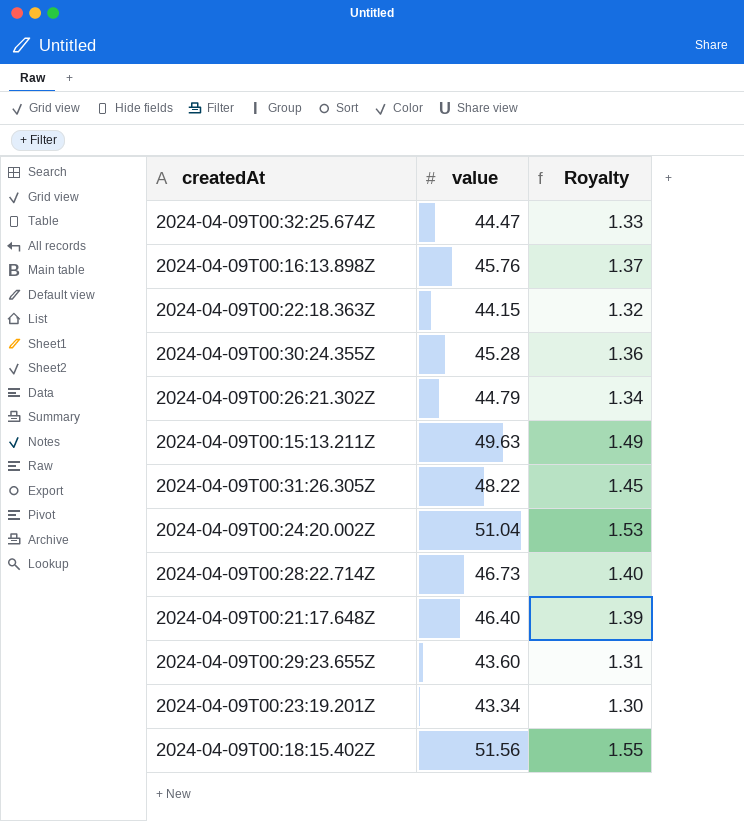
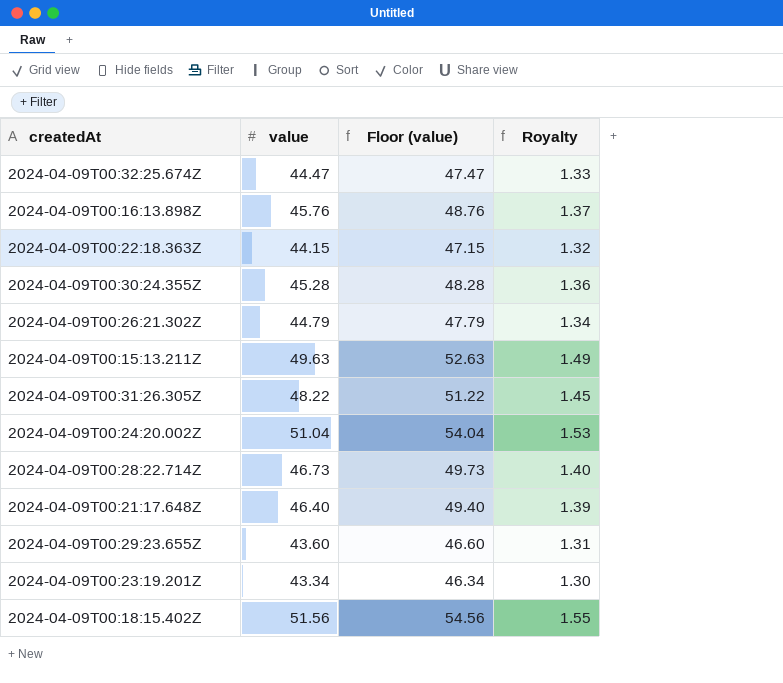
column Floor (value) | formula: none -> [value] + 3

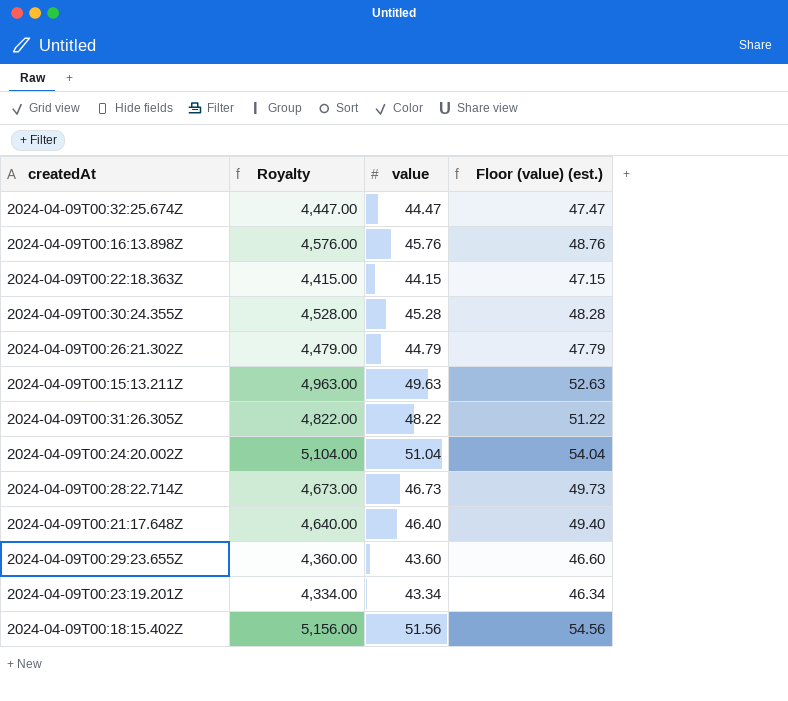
column Royalty | formula: [value] * 0.03 -> [value] * 100
column Royalty | position: 4 -> 2
column name: Floor (value) -> Floor (value) (est.)

